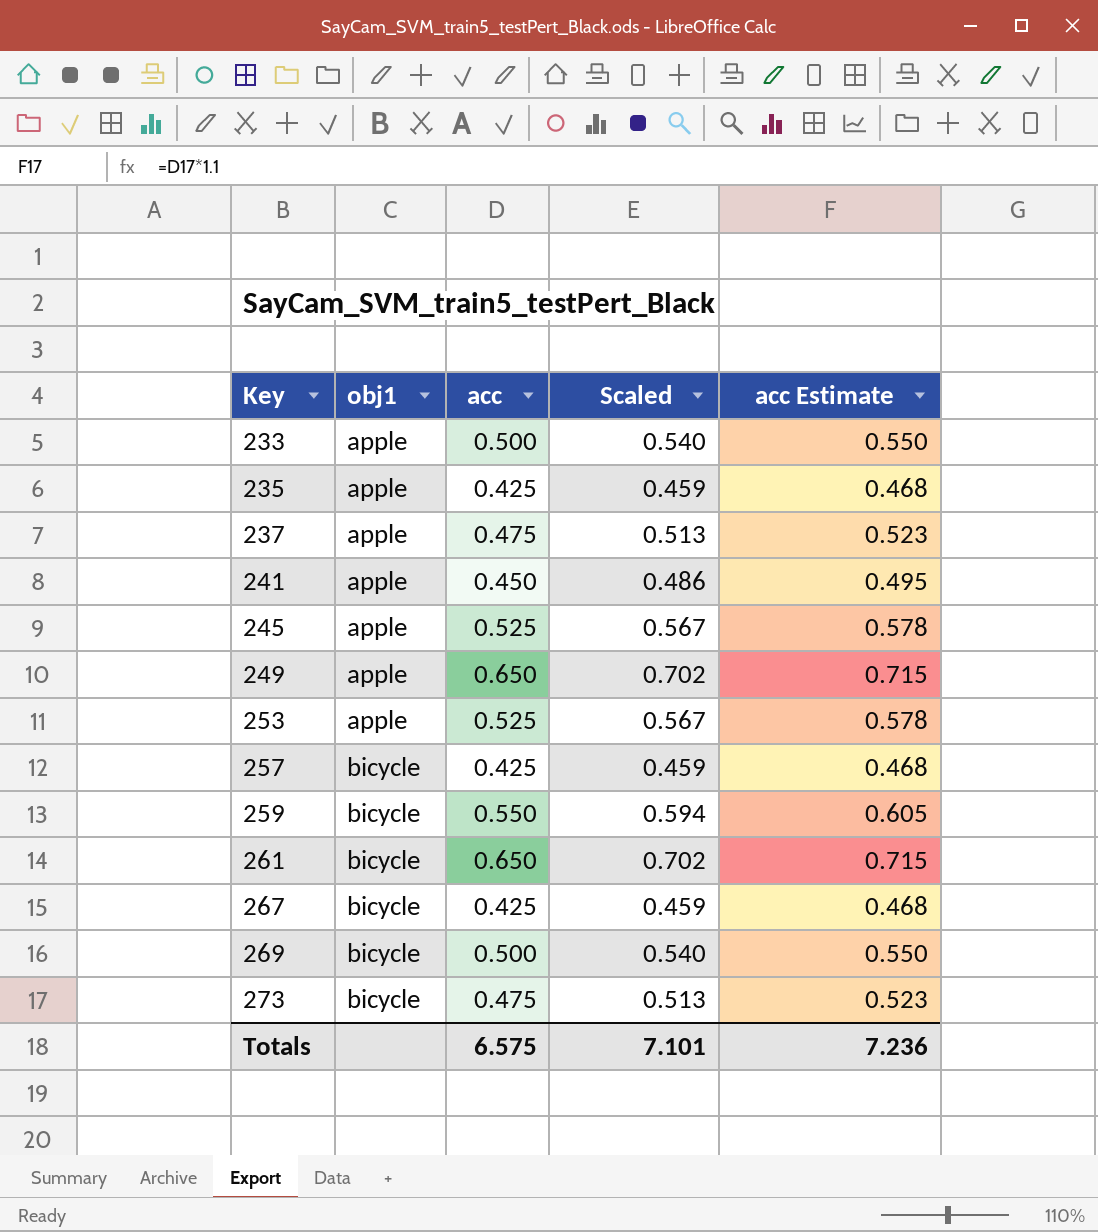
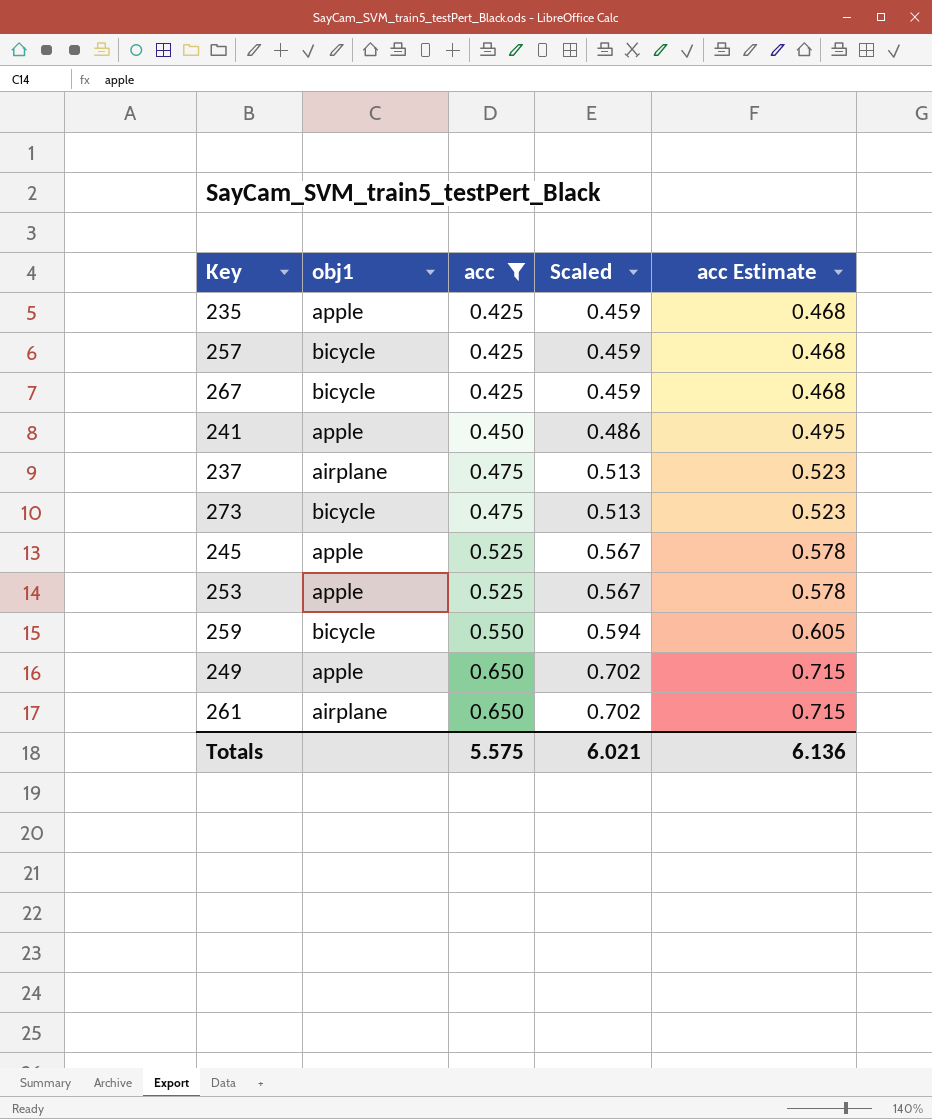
filter: none -> acc != 0.500
row order: Key ascending -> acc ascending
237 | obj1: apple -> airplane
261 | obj1: bicycle -> airplane
Totals | acc: 6.575 -> 5.575
Totals | Scaled: 7.101 -> 6.021
Totals | acc Estimate: 7.236 -> 6.136

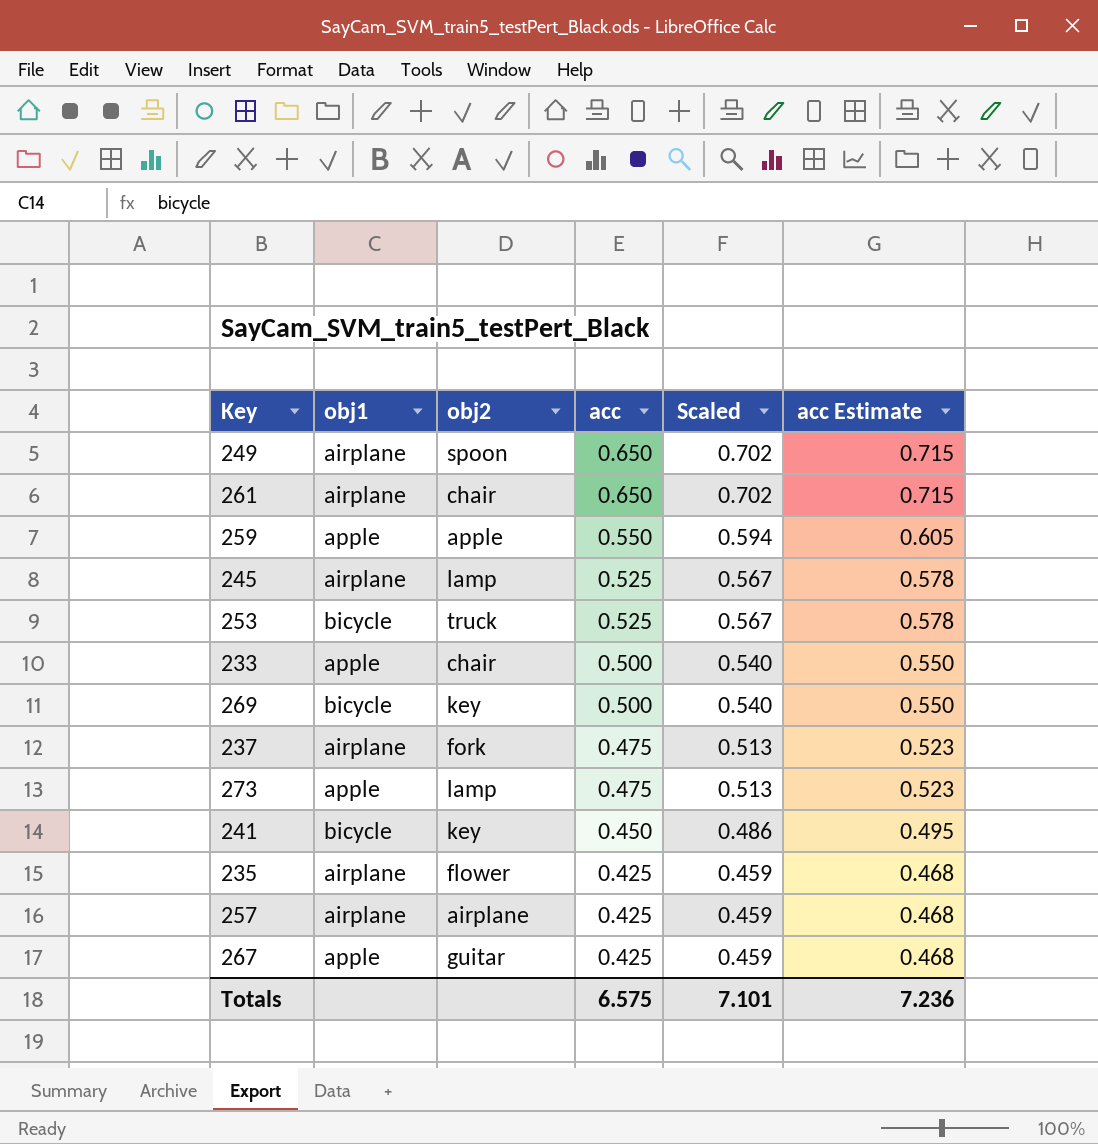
filter: acc != 0.500 -> none
row order: acc ascending -> acc descending
column obj2 | position: none -> 3
249 | obj1: apple -> airplane
259 | obj1: bicycle -> apple
245 | obj1: apple -> airplane
253 | obj1: apple -> bicycle
273 | obj1: bicycle -> apple
241 | obj1: apple -> bicycle
235 | obj1: apple -> airplane
257 | obj1: bicycle -> airplane
267 | obj1: bicycle -> apple
Totals | acc: 5.575 -> 6.575
Totals | Scaled: 6.021 -> 7.101
Totals | acc Estimate: 6.136 -> 7.236

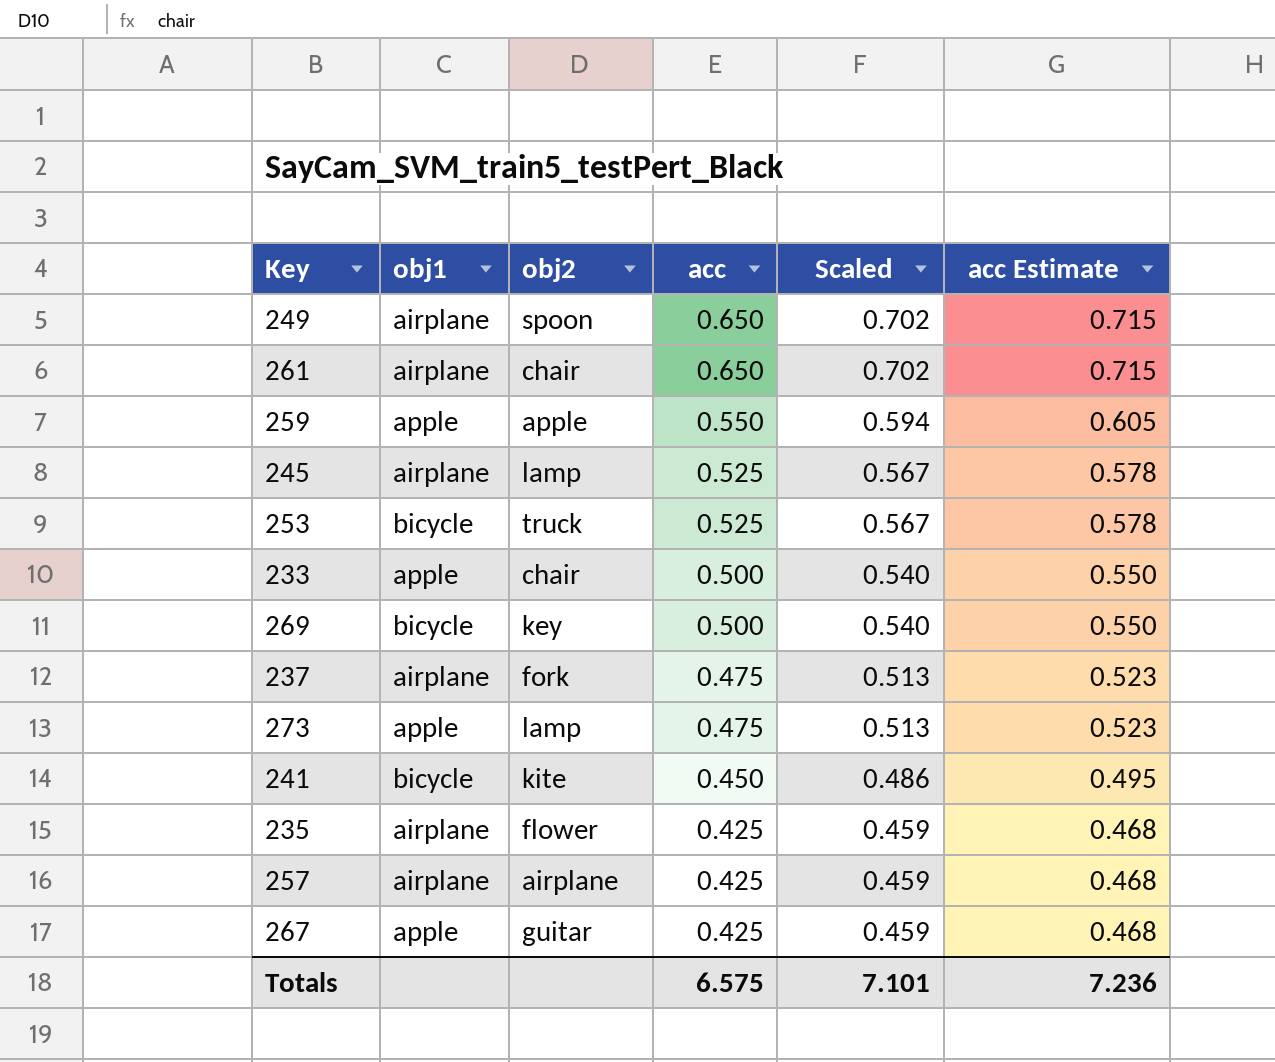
241 | obj2: key -> kite

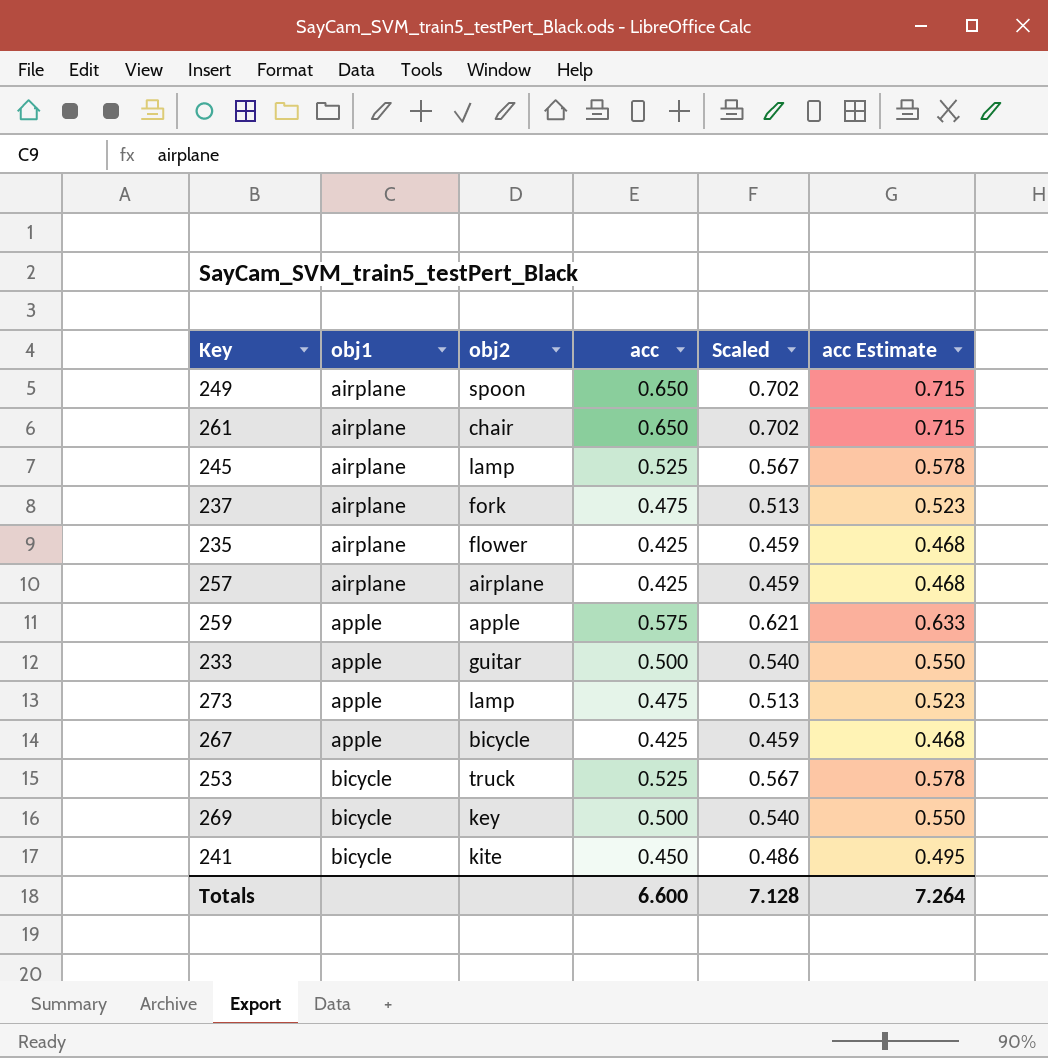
row order: acc descending -> obj1 ascending
259 | acc: 0.550 -> 0.575
259 | Scaled: 0.594 -> 0.621
259 | acc Estimate: 0.605 -> 0.633
233 | obj2: chair -> guitar
267 | obj2: guitar -> bicycle
Totals | acc: 6.575 -> 6.600
Totals | Scaled: 7.101 -> 7.128
Totals | acc Estimate: 7.236 -> 7.264

